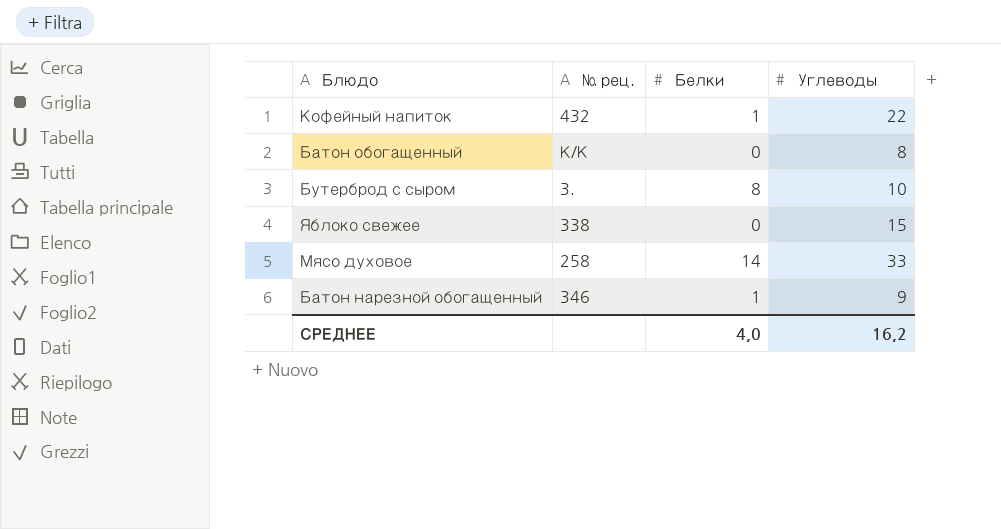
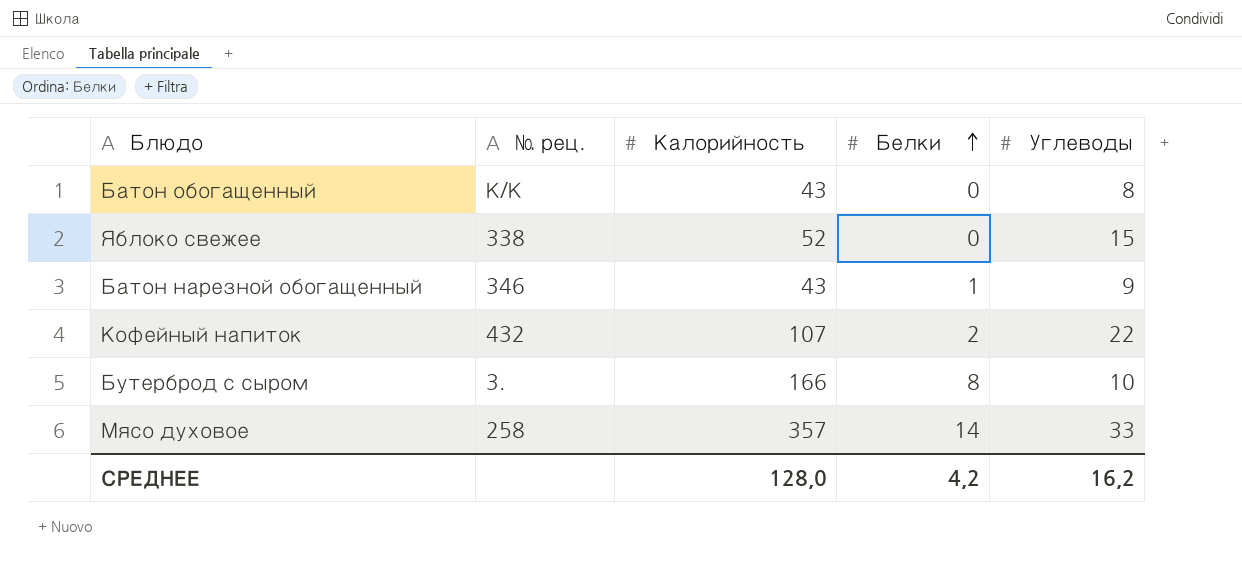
row order: none -> Белки ascending
column Калорийность | position: none -> 3
Кофейный напиток | Белки: 1 -> 2
СРЕДНЕЕ | Белки: 4,0 -> 4,2

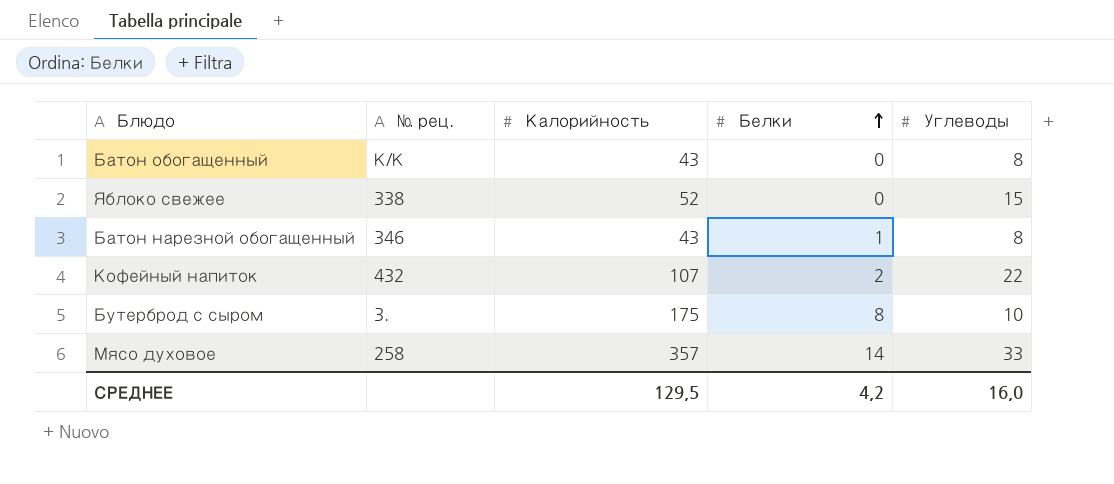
Батон нарезной обогащенный | Углеводы: 9 -> 8
Бутерброд с сыром | Калорийность: 166 -> 175
СРЕДНЕЕ | Калорийность: 128,0 -> 129,5
СРЕДНЕЕ | Углеводы: 16,2 -> 16,0

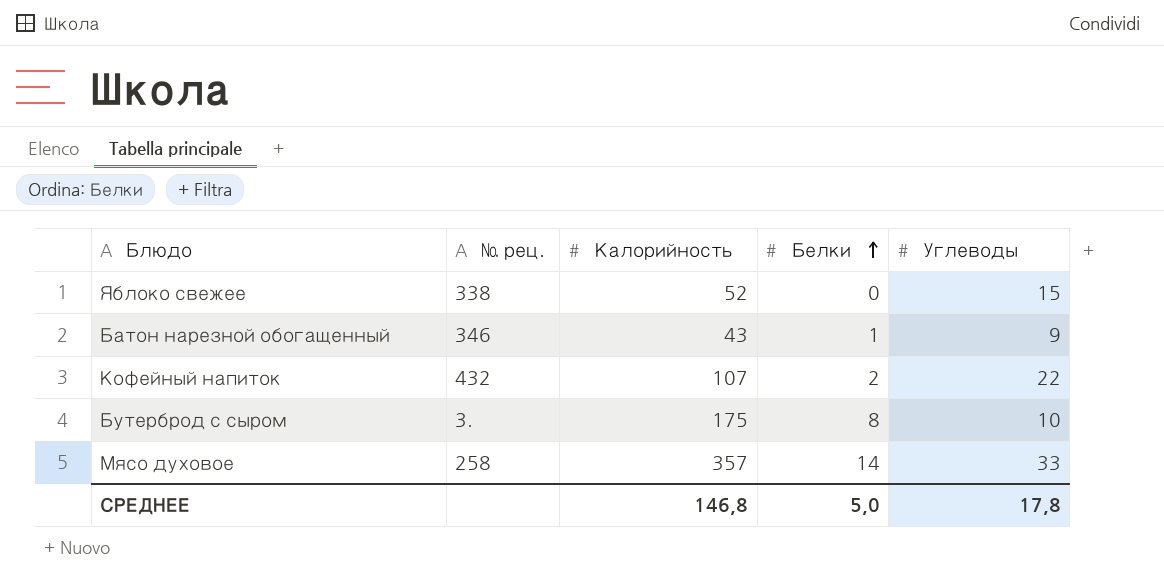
row Батон обогащенный: К/К | 43 | 0 | 8 -> none
Батон нарезной обогащенный | Углеводы: 8 -> 9
СРЕДНЕЕ | Калорийность: 129,5 -> 146,8
СРЕДНЕЕ | Белки: 4,2 -> 5,0
СРЕДНЕЕ | Углеводы: 16,0 -> 17,8

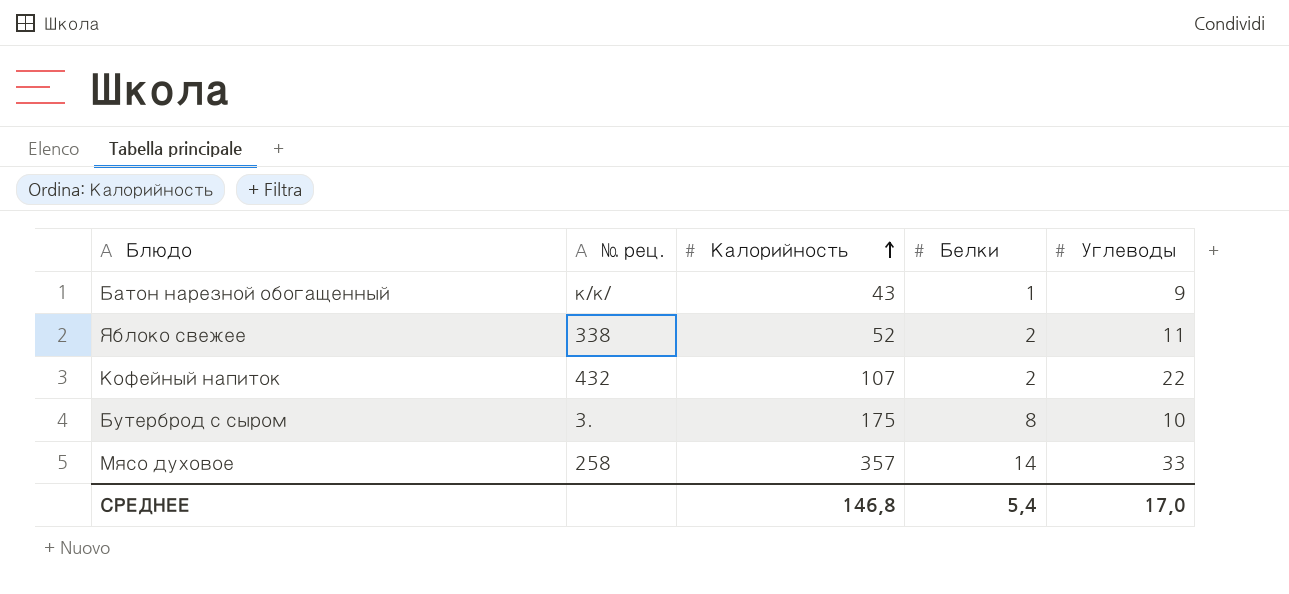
row order: Белки ascending -> Калорийность ascending
Батон нарезной обогащенный | № рец.: 346 -> к/к/
Яблоко свежее | Белки: 0 -> 2
Яблоко свежее | Углеводы: 15 -> 11
СРЕДНЕЕ | Белки: 5,0 -> 5,4
СРЕДНЕЕ | Углеводы: 17,8 -> 17,0

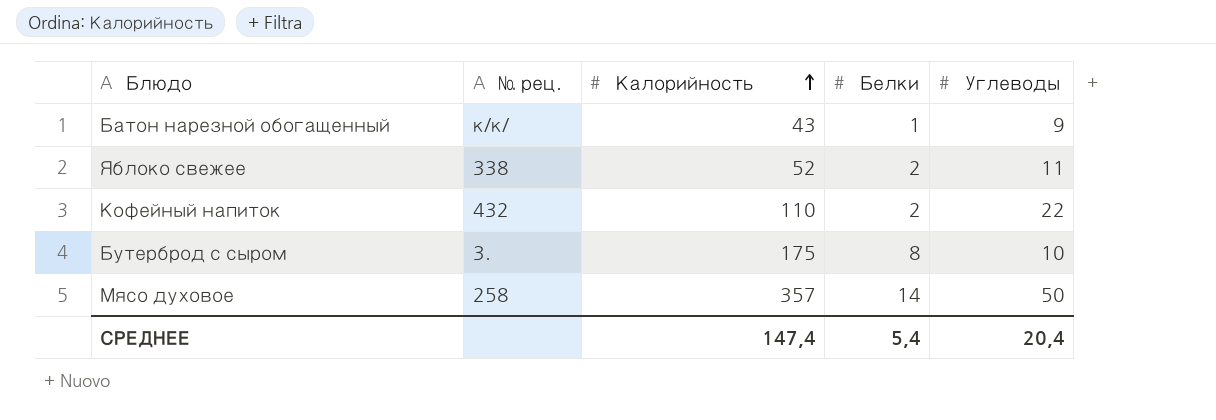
Кофейный напиток | Калорийность: 107 -> 110
Мясо духовое | Углеводы: 33 -> 50
СРЕДНЕЕ | Калорийность: 146,8 -> 147,4
СРЕДНЕЕ | Углеводы: 17,0 -> 20,4

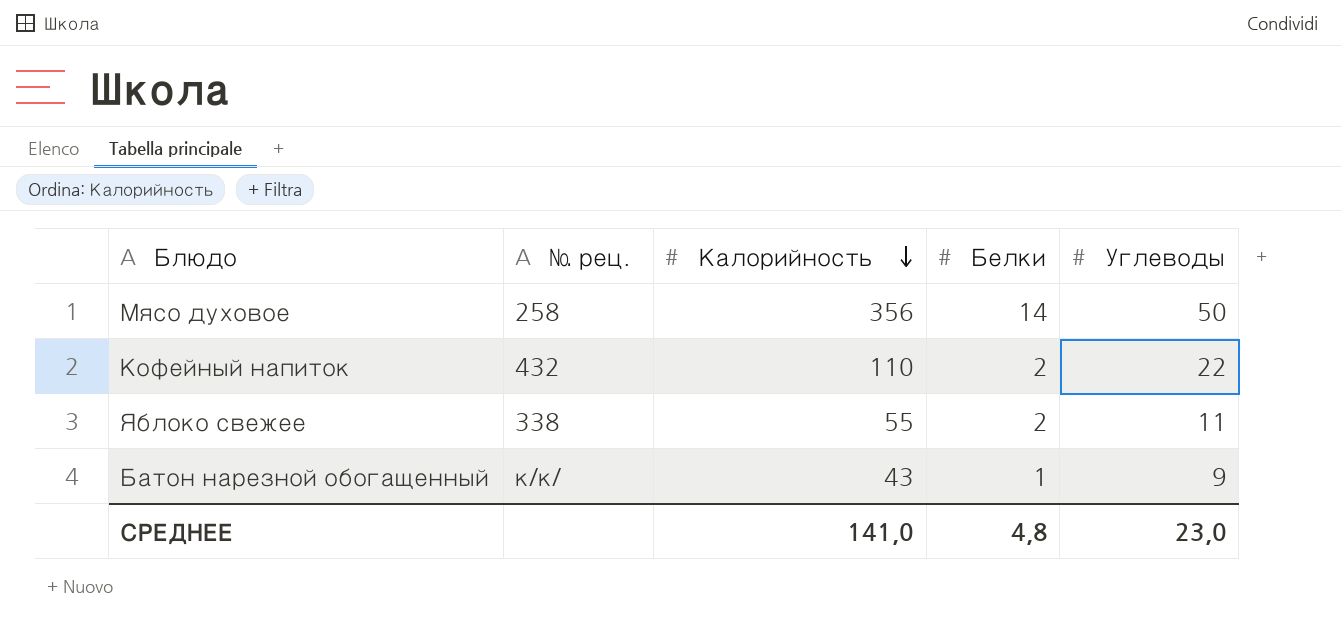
row order: Калорийность ascending -> Калорийность descending
row Бутерброд с сыром: 3. | 175 | 8 | 10 -> none
Мясо духовое | Калорийность: 357 -> 356
Яблоко свежее | Калорийность: 52 -> 55
СРЕДНЕЕ | Калорийность: 147,4 -> 141,0
СРЕДНЕЕ | Белки: 5,4 -> 4,8
СРЕДНЕЕ | Углеводы: 20,4 -> 23,0

